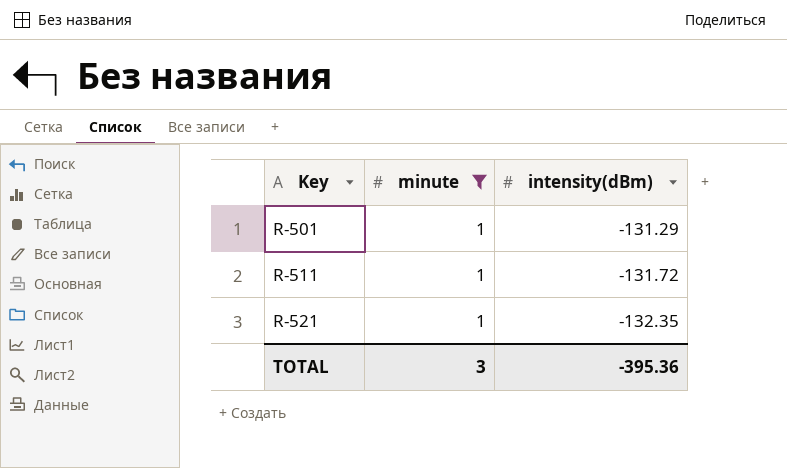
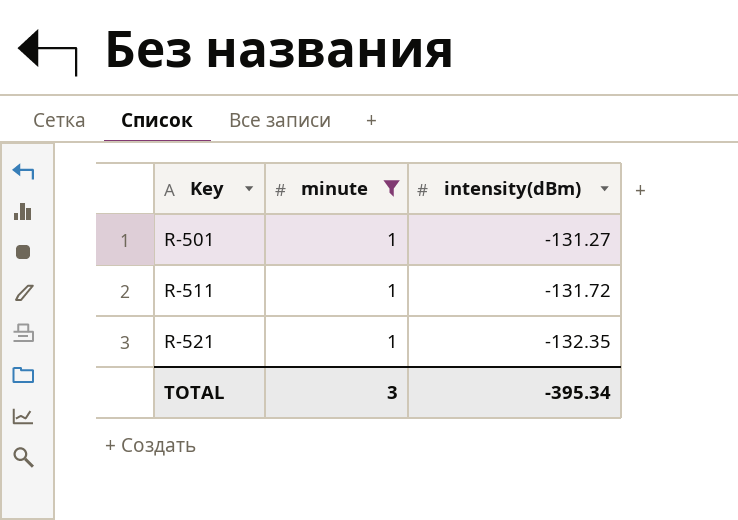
R-501 | intensity(dBm): -131.29 -> -131.27
TOTAL | intensity(dBm): -395.36 -> -395.34

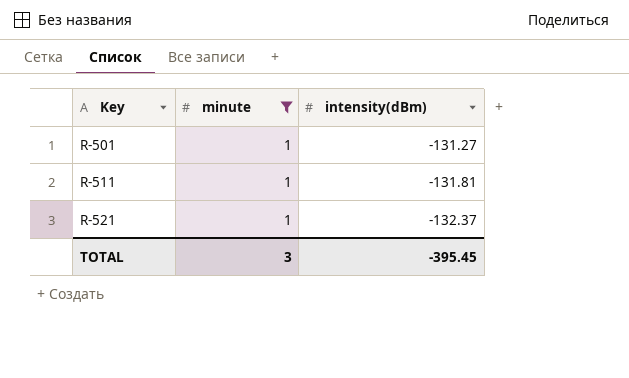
R-511 | intensity(dBm): -131.72 -> -131.81
R-521 | intensity(dBm): -132.35 -> -132.37
TOTAL | intensity(dBm): -395.34 -> -395.45

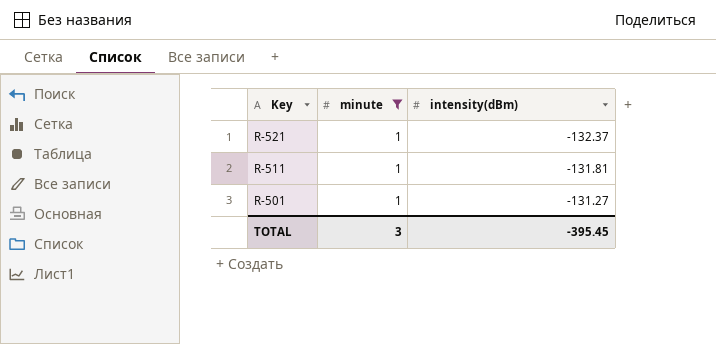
row order: Key ascending -> Key descending

